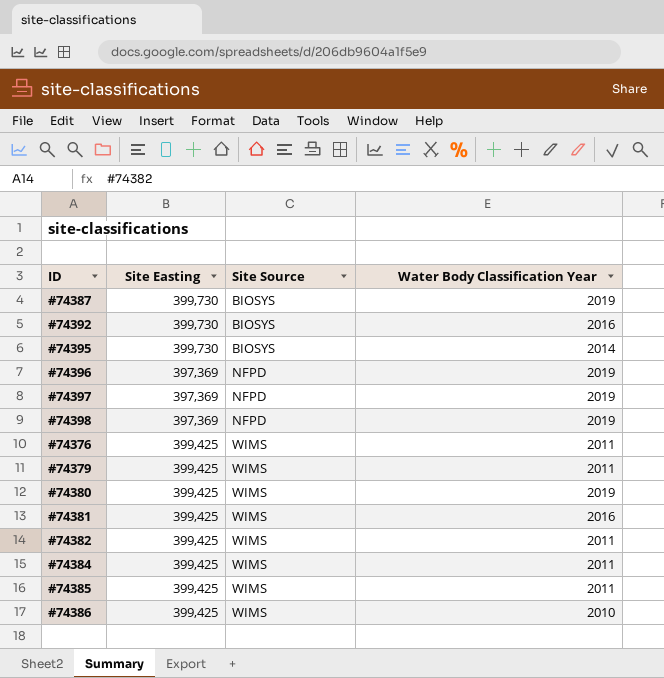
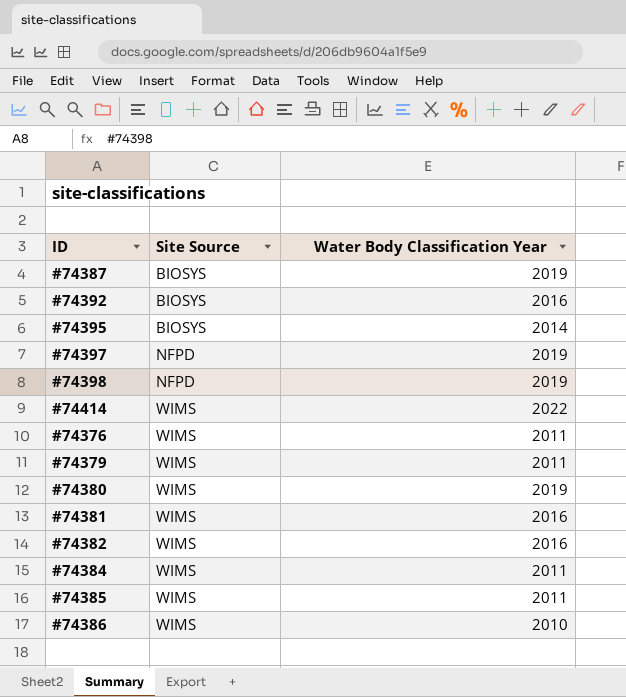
column Site Easting | position: 2 -> none
row #74396: 397,369 | NFPD | 2019 -> none
row #74414: none -> WIMS | 2022
#74382 | Water Body Classification Year: 2011 -> 2016

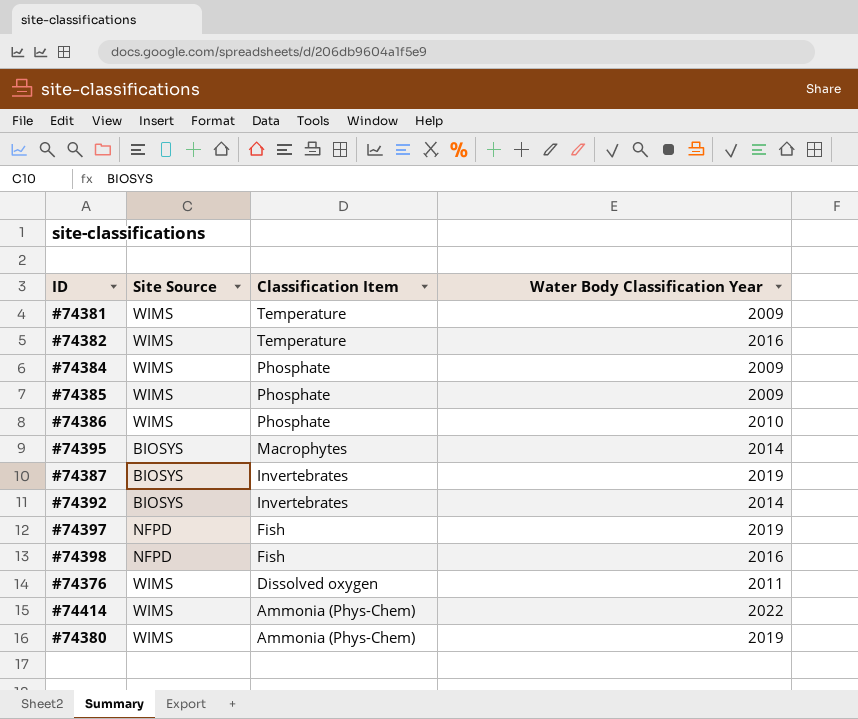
row order: Site Source ascending -> Classification Item descending
column Classification Item | position: none -> 3
row #74379: WIMS | 2011 -> none
#74381 | Water Body Classification Year: 2016 -> 2009
#74384 | Water Body Classification Year: 2011 -> 2009
#74385 | Water Body Classification Year: 2011 -> 2009
#74392 | Water Body Classification Year: 2016 -> 2014
#74398 | Water Body Classification Year: 2019 -> 2016

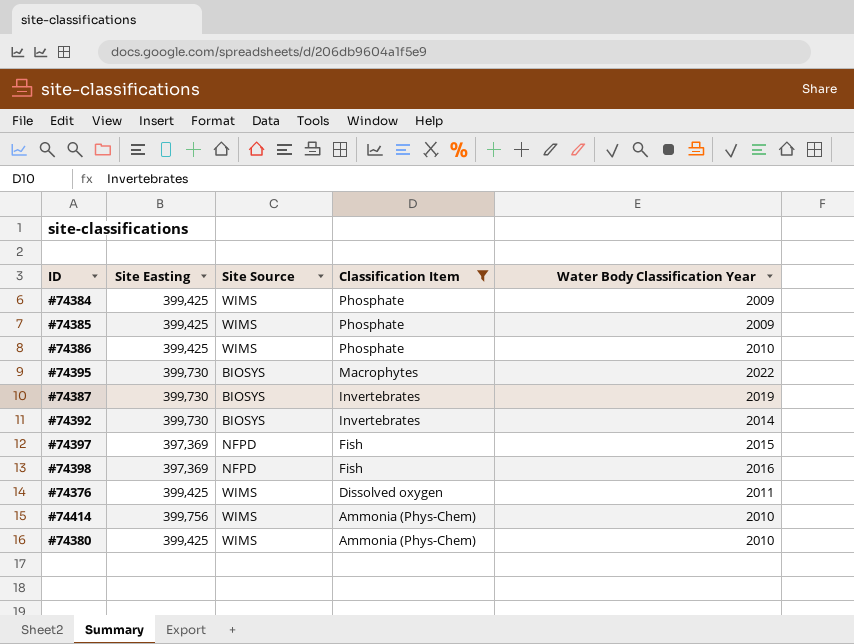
filter: none -> Classification Item != Temperature
column Site Easting | position: none -> 2
#74395 | Water Body Classification Year: 2014 -> 2022
#74397 | Water Body Classification Year: 2019 -> 2015
#74414 | Water Body Classification Year: 2022 -> 2010
#74380 | Water Body Classification Year: 2019 -> 2010

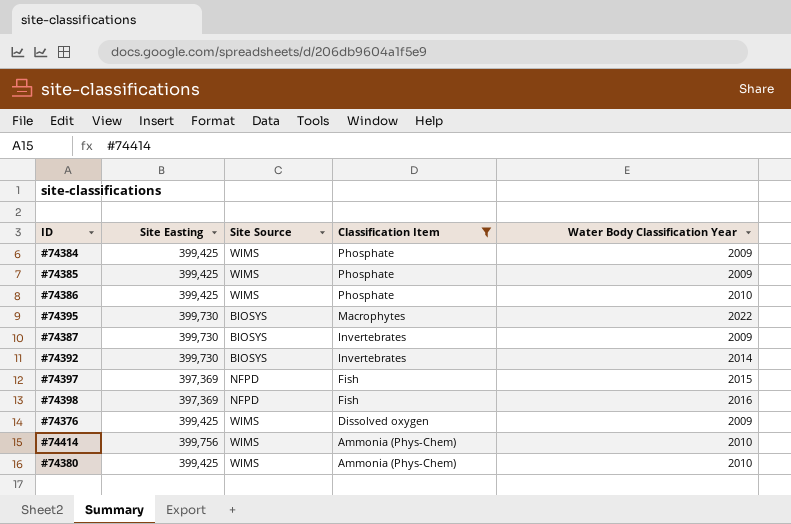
#74387 | Water Body Classification Year: 2019 -> 2009
#74376 | Water Body Classification Year: 2011 -> 2009

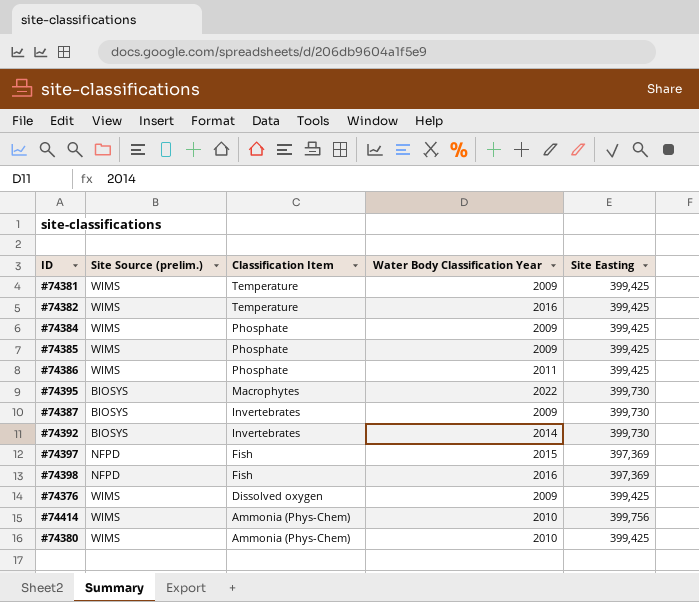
filter: Classification Item != Temperature -> none
column name: Site Source -> Site Source (prelim.)
column Site Easting | position: 2 -> 5
#74386 | Water Body Classification Year: 2010 -> 2011

